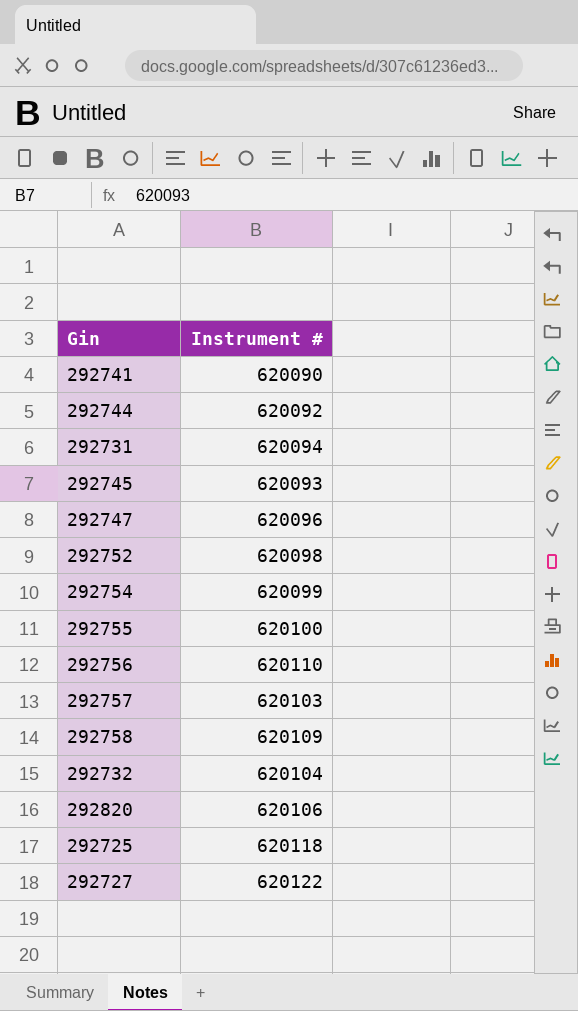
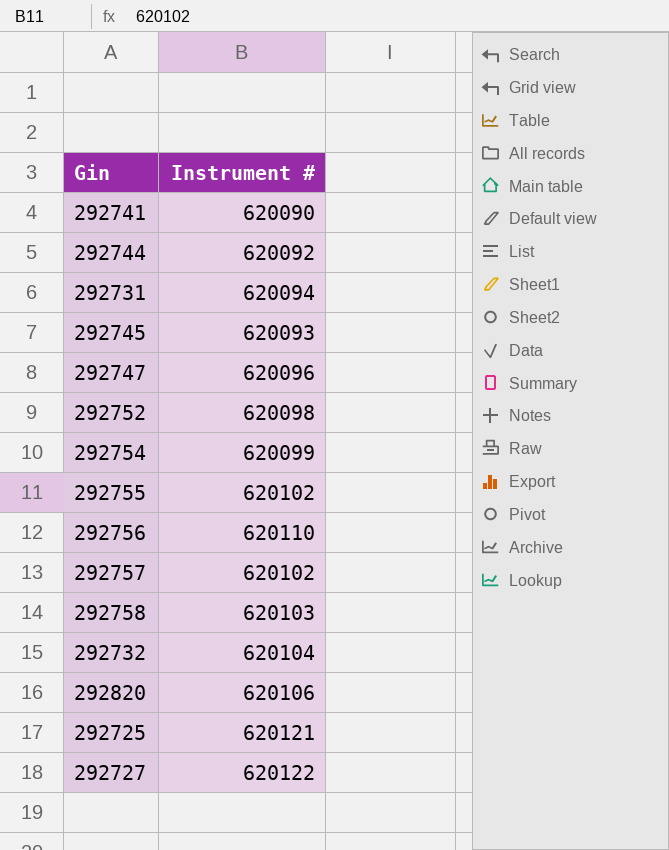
292755 | Instrument #: 620100 -> 620102
292757 | Instrument #: 620103 -> 620102
292758 | Instrument #: 620109 -> 620103
292725 | Instrument #: 620118 -> 620121

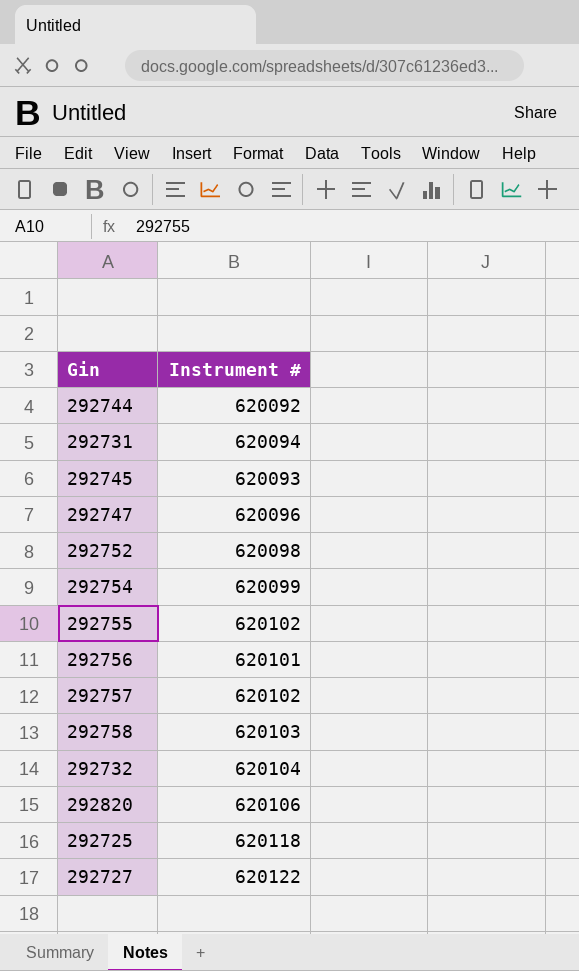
row 292741: 620090 -> none
292756 | Instrument #: 620110 -> 620101
292725 | Instrument #: 620121 -> 620118

